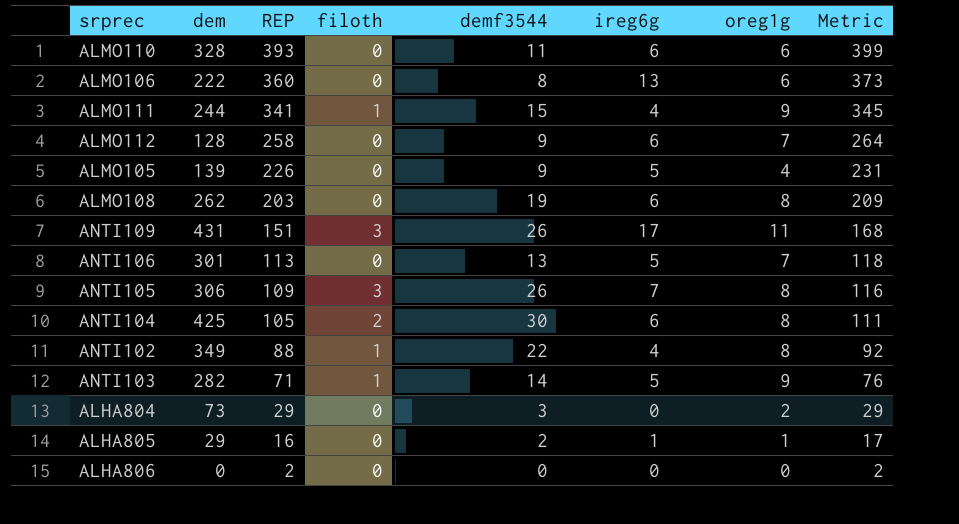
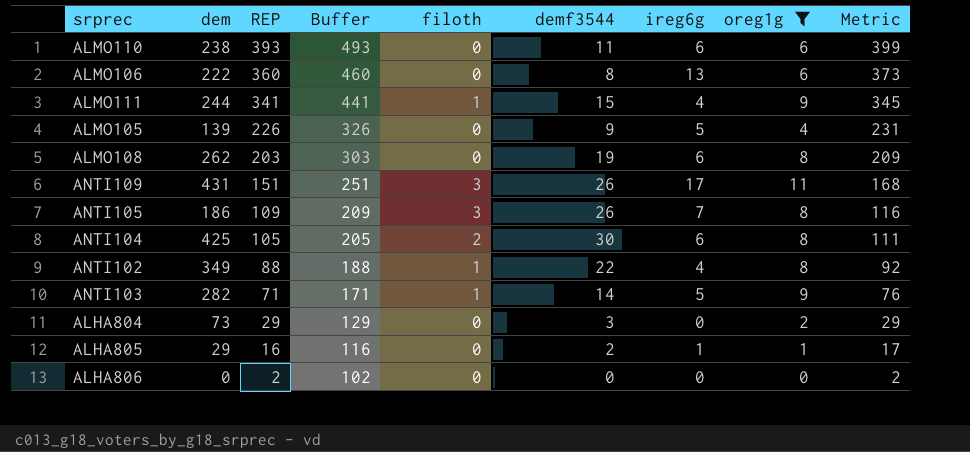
filter: none -> oreg1g != 7
column Buffer | formula: none -> [REP] + 100
ALMO110 | dem: 328 -> 238
ANTI105 | dem: 306 -> 186

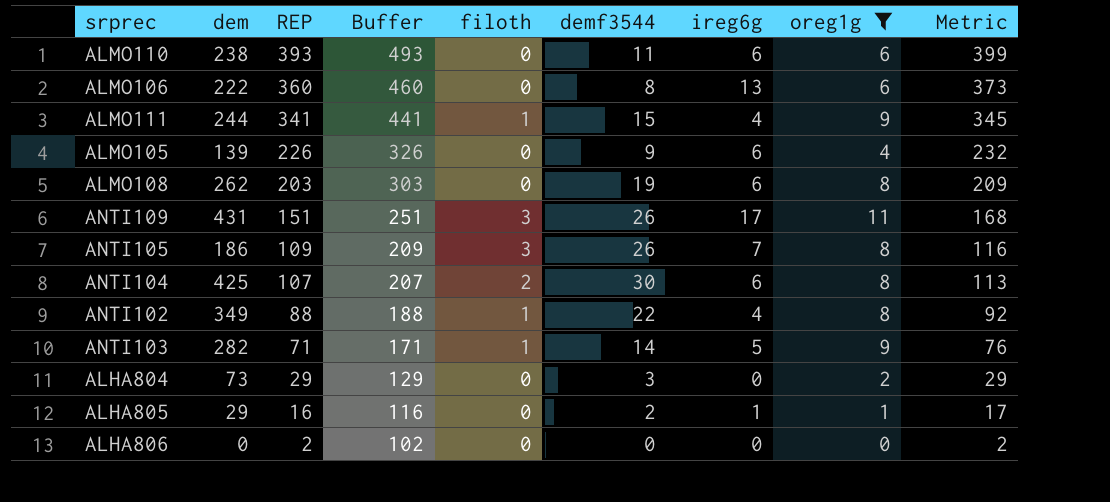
ALMO105 | ireg6g: 5 -> 6
ALMO105 | Metric: 231 -> 232
ANTI104 | REP: 105 -> 107
ANTI104 | Buffer: 205 -> 207
ANTI104 | Metric: 111 -> 113

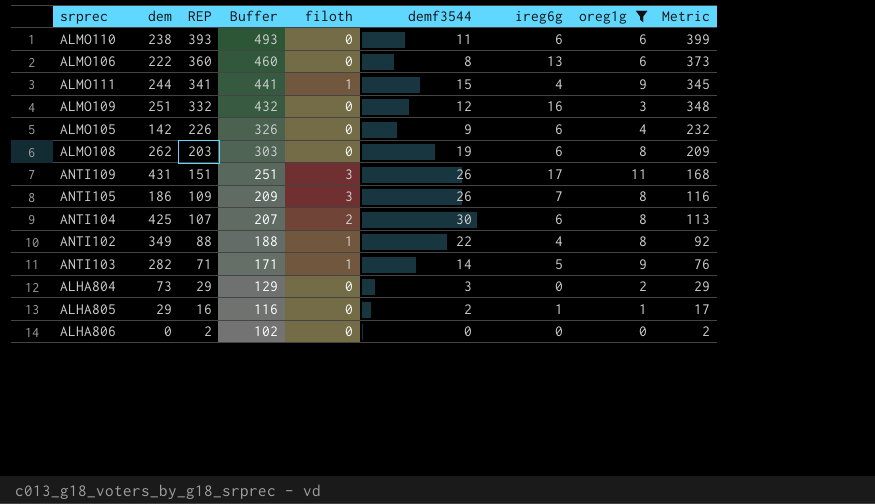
row ALMO109: none -> 251 | 332 | 432 | 0 | 12 | 16 | 3 | 348
ALMO105 | dem: 139 -> 142

